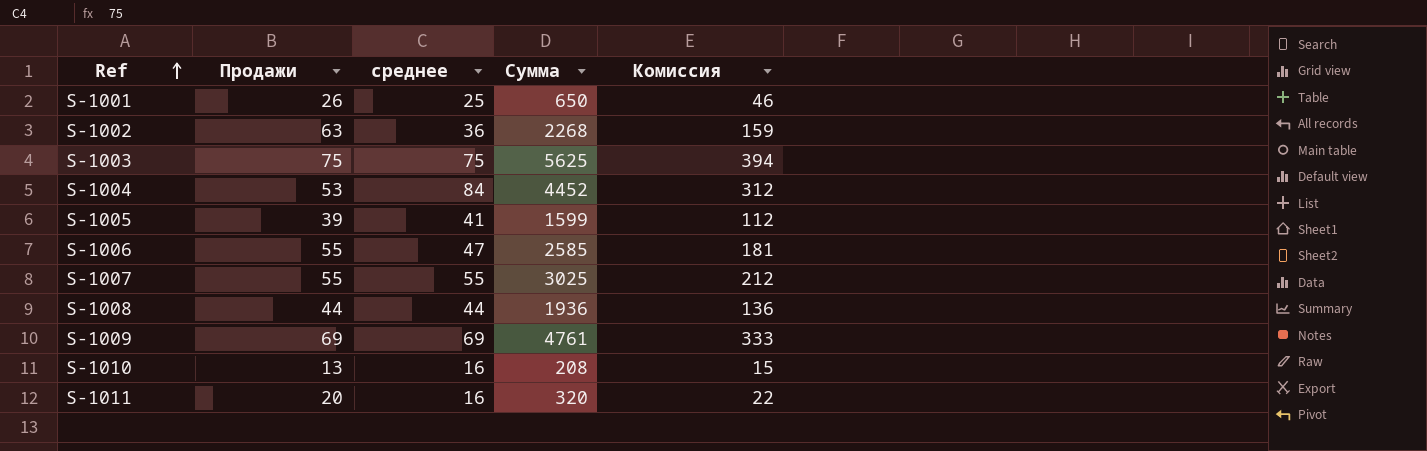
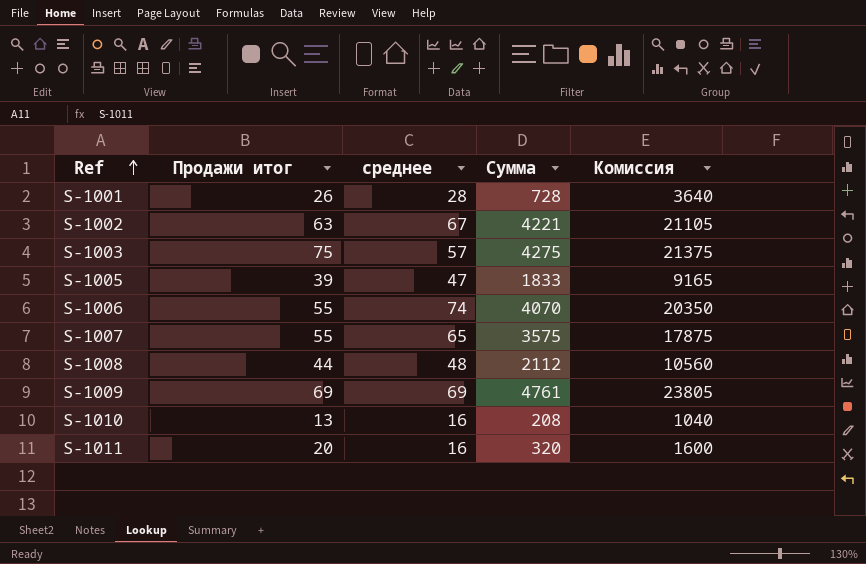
column name: Продажи -> Продажи итог
column Комиссия | formula: [Сумма] * 0,07 -> [Сумма] * 5
row S-1004: 53 | 84 | 4452 | 312 -> none
S-1001 | среднее: 25 -> 28
S-1001 | Сумма: 650 -> 728
S-1002 | среднее: 36 -> 67
S-1002 | Сумма: 2268 -> 4221
S-1003 | среднее: 75 -> 57
S-1003 | Сумма: 5625 -> 4275
S-1005 | среднее: 41 -> 47
S-1005 | Сумма: 1599 -> 1833
S-1006 | среднее: 47 -> 74
S-1006 | Сумма: 2585 -> 4070
S-1007 | среднее: 55 -> 65
S-1007 | Сумма: 3025 -> 3575
S-1008 | среднее: 44 -> 48
S-1008 | Сумма: 1936 -> 2112

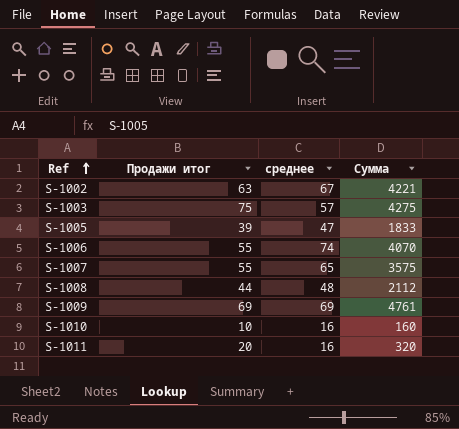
column Комиссия | formula: [Сумма] * 5 -> none
row S-1001: 26 | 28 | 728 | 3640 -> none
S-1010 | Продажи итог: 13 -> 10
S-1010 | Сумма: 208 -> 160

